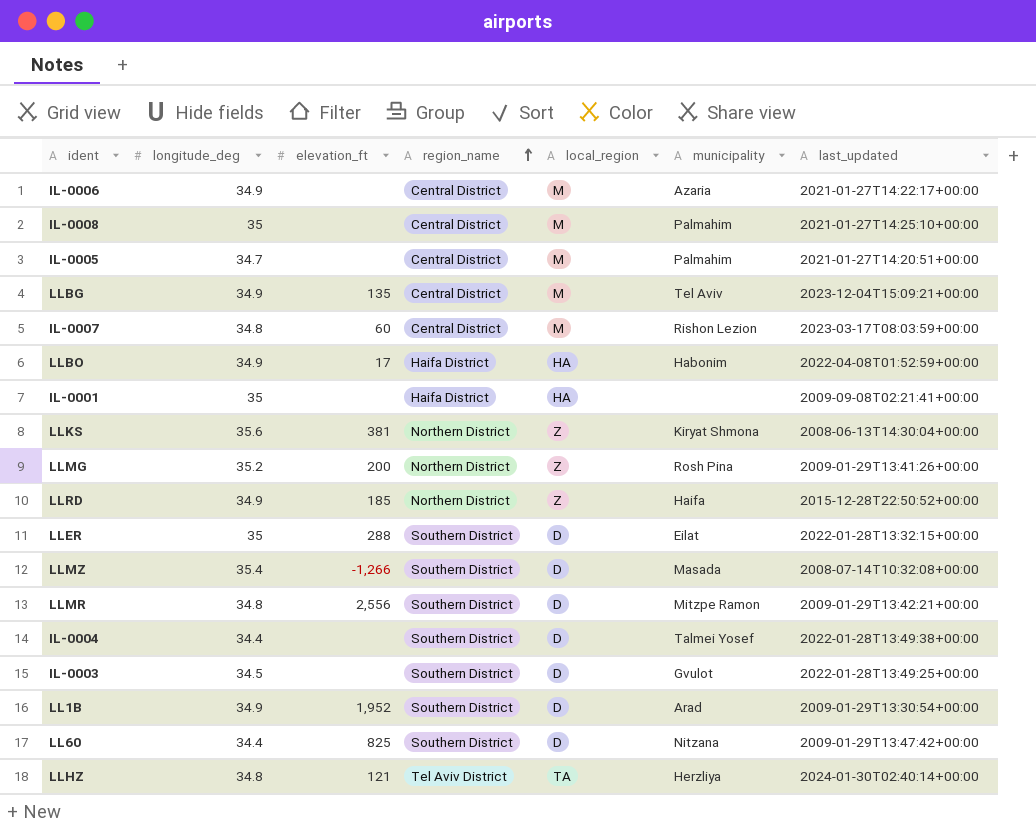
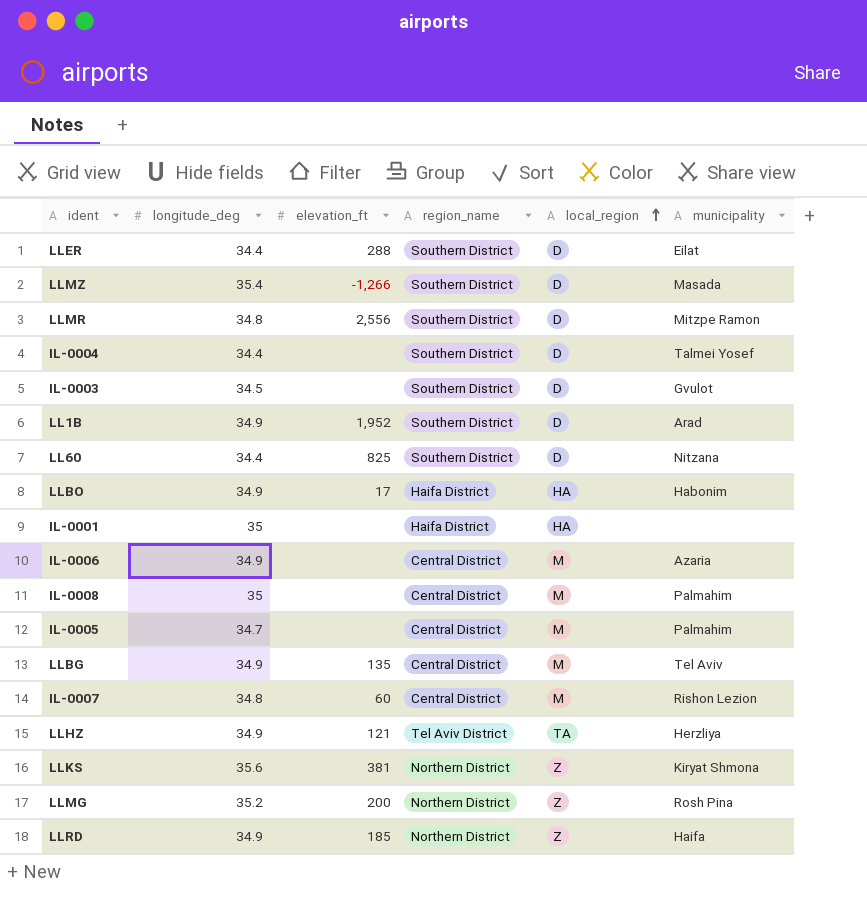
row order: region_name ascending -> local_region ascending
column last_updated | position: 7 -> none
LLER | longitude_deg: 35 -> 34.4
LLHZ | longitude_deg: 34.8 -> 34.9

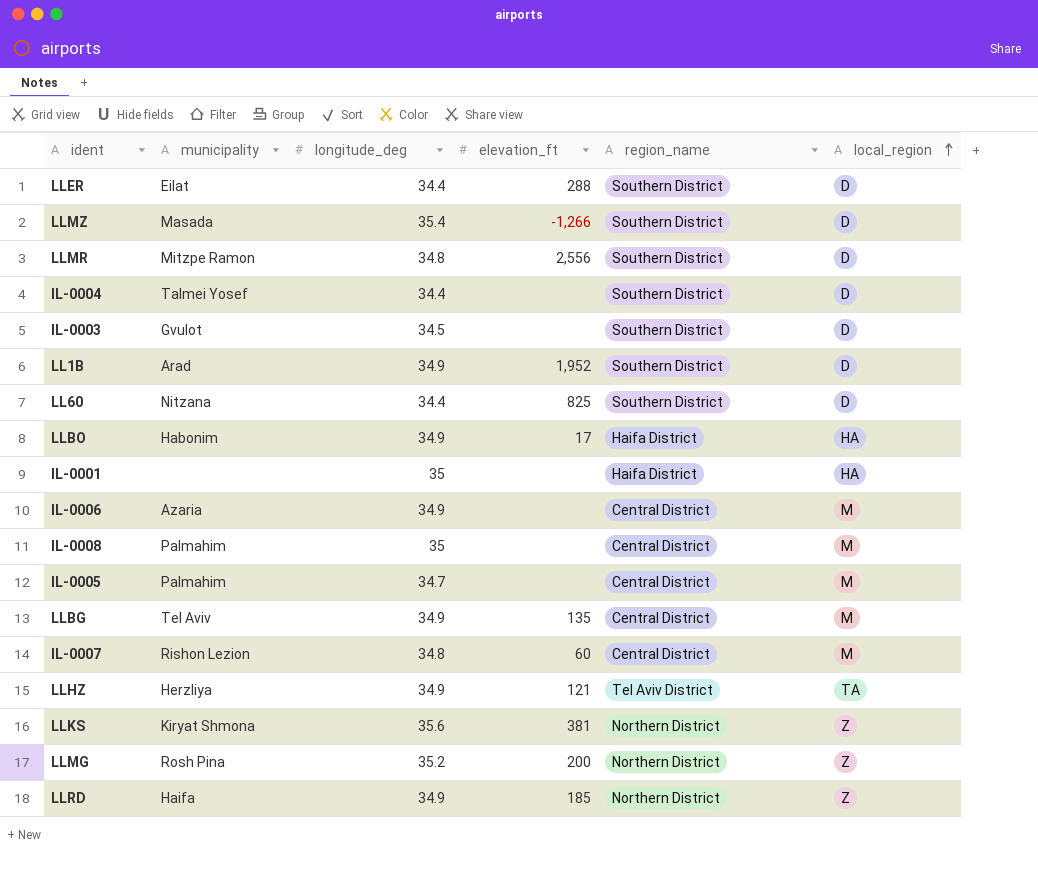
column municipality | position: 6 -> 2

